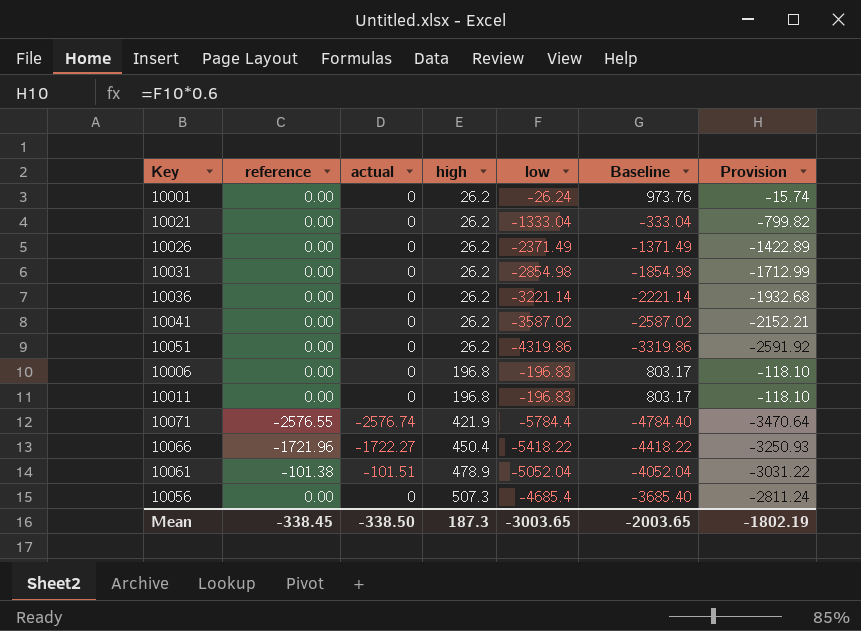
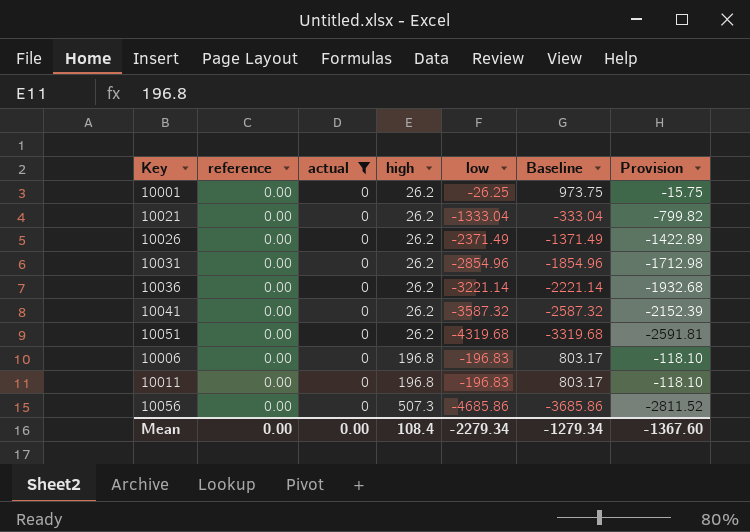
filter: none -> actual = 0
10001 | low: -26.24 -> -26.25
10001 | Baseline: 973.76 -> 973.75
10001 | Provision: -15.74 -> -15.75
10031 | low: -2854.98 -> -2854.96
10031 | Baseline: -1854.98 -> -1854.96
10031 | Provision: -1712.99 -> -1712.98
10041 | low: -3587.02 -> -3587.32
10041 | Baseline: -2587.02 -> -2587.32
10041 | Provision: -2152.21 -> -2152.39
10051 | low: -4319.86 -> -4319.68
10051 | Baseline: -3319.86 -> -3319.68
10051 | Provision: -2591.92 -> -2591.81
10056 | low: -4685.4 -> -4685.86
10056 | Baseline: -3685.40 -> -3685.86
10056 | Provision: -2811.24 -> -2811.52
Mean | reference: -338.45 -> 0.00
Mean | actual: -338.50 -> 0.00
Mean | high: 187.3 -> 108.4
Mean | low: -3003.65 -> -2279.34
Mean | Baseline: -2003.65 -> -1279.34
Mean | Provision: -1802.19 -> -1367.60

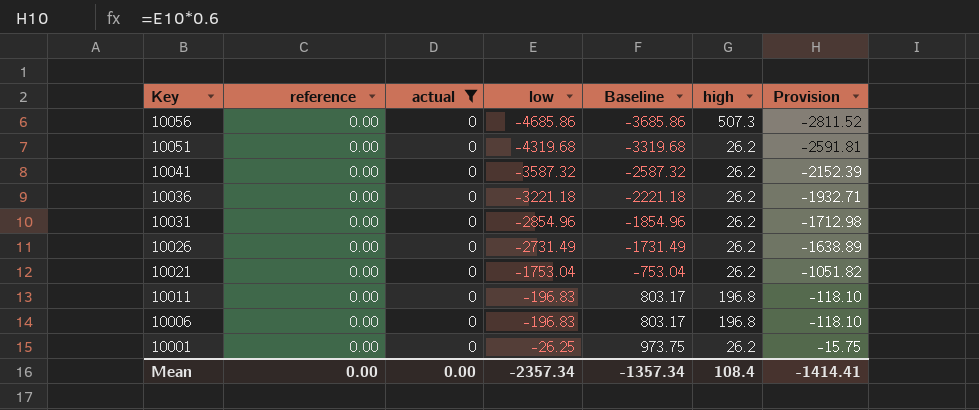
row order: high ascending -> Key descending
column high | position: 4 -> 6
10036 | low: -3221.14 -> -3221.18
10036 | Baseline: -2221.14 -> -2221.18
10036 | Provision: -1932.68 -> -1932.71
10026 | low: -2371.49 -> -2731.49
10026 | Baseline: -1371.49 -> -1731.49
10026 | Provision: -1422.89 -> -1638.89
10021 | low: -1333.04 -> -1753.04
10021 | Baseline: -333.04 -> -753.04
10021 | Provision: -799.82 -> -1051.82
Mean | low: -2279.34 -> -2357.34
Mean | Baseline: -1279.34 -> -1357.34
Mean | Provision: -1367.60 -> -1414.41

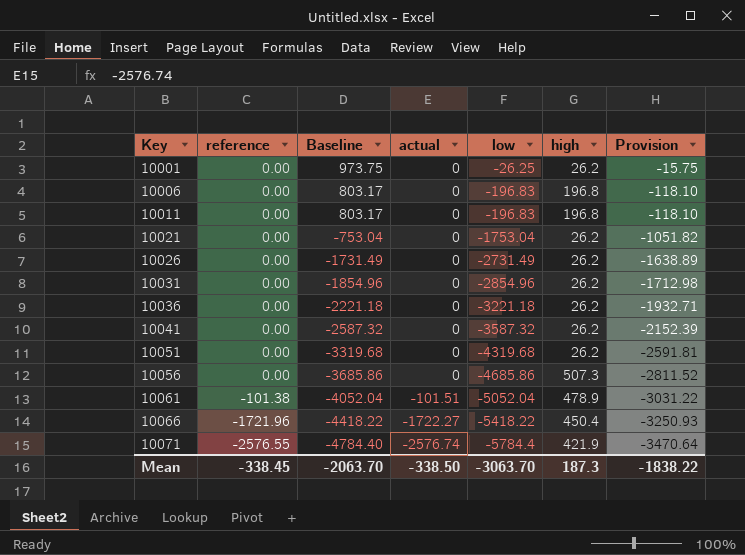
filter: actual = 0 -> none
row order: Key descending -> Key ascending
column Baseline | position: 5 -> 3
Mean | reference: 0.00 -> -338.45
Mean | Baseline: -1357.34 -> -2063.70
Mean | actual: 0.00 -> -338.50
Mean | low: -2357.34 -> -3063.70
Mean | high: 108.4 -> 187.3
Mean | Provision: -1414.41 -> -1838.22

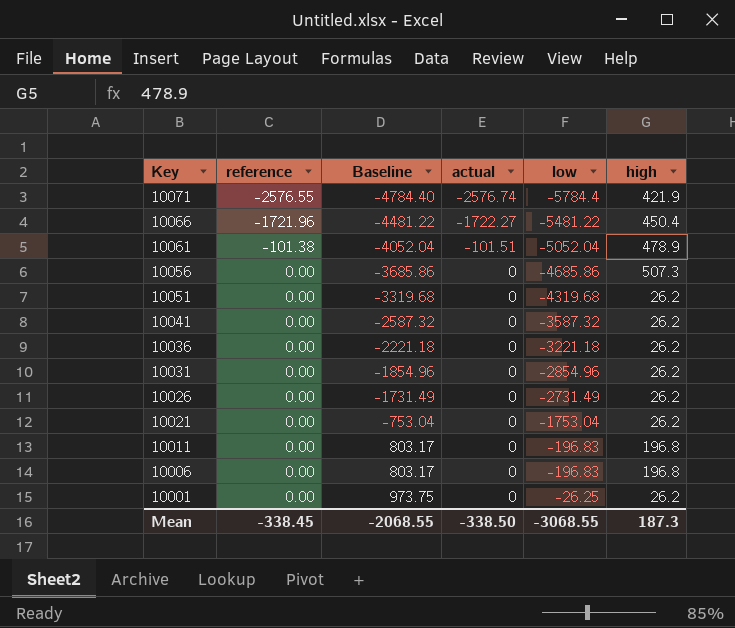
row order: Key ascending -> Key descending
column Provision | formula: [low] * 0.6 -> none
10066 | Baseline: -4418.22 -> -4481.22
10066 | low: -5418.22 -> -5481.22
Mean | Baseline: -2063.70 -> -2068.55
Mean | low: -3063.70 -> -3068.55

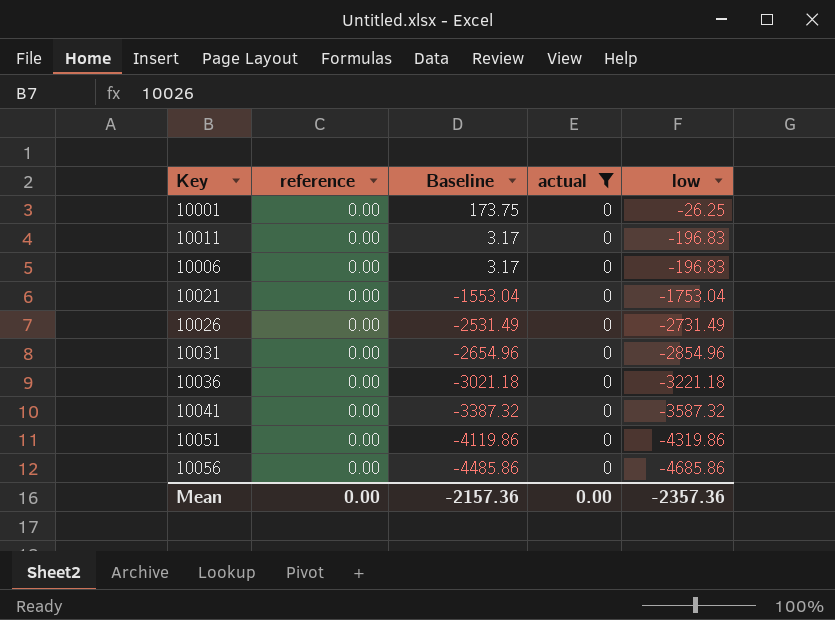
filter: none -> actual = 0
row order: Key descending -> Baseline descending
column high | position: 6 -> none
column Baseline | formula: [low] + 1000 -> [low] + 200
10051 | low: -4319.68 -> -4319.86
Mean | reference: -338.45 -> 0.00
Mean | Baseline: -2068.55 -> -2157.36
Mean | actual: -338.50 -> 0.00
Mean | low: -3068.55 -> -2357.36

